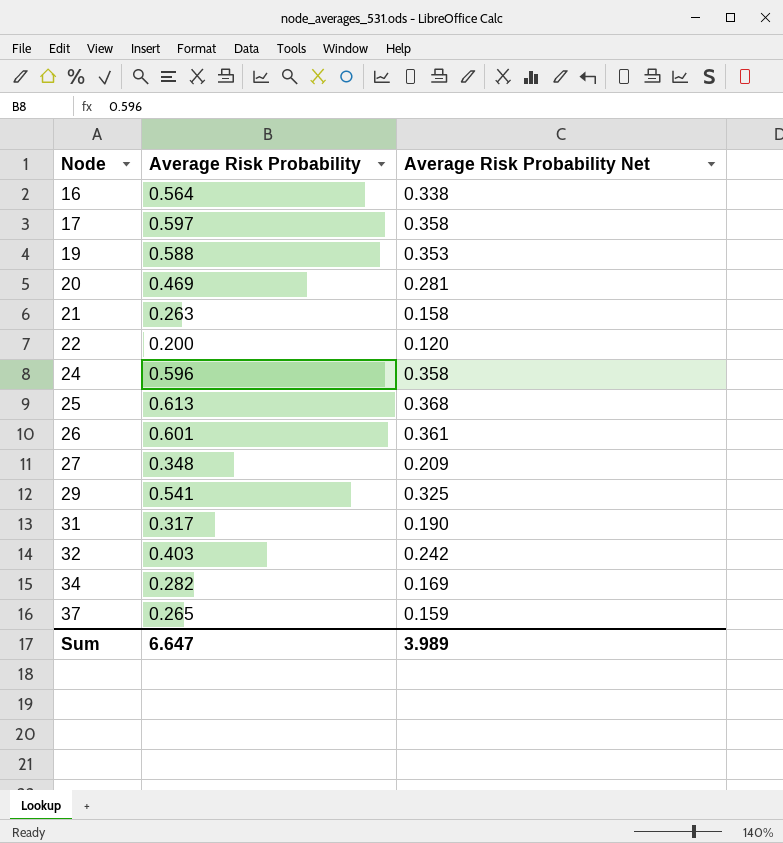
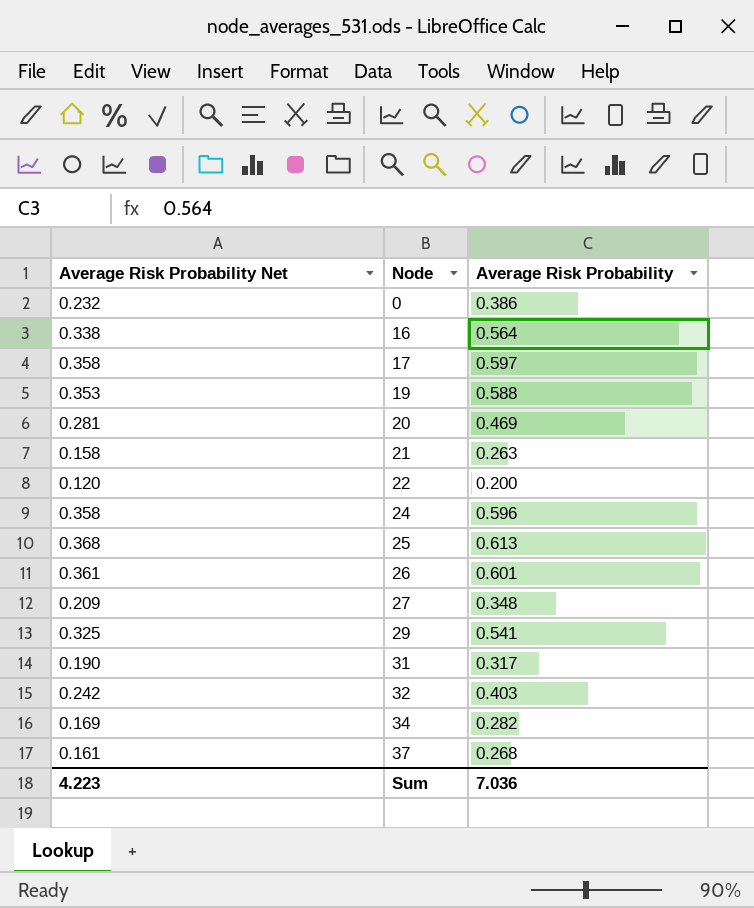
column Average Risk Probability Net | position: 3 -> 1
row 0: none -> 0.232 | 0.386
37 | Average Risk Probability Net: 0.159 -> 0.161
37 | Average Risk Probability: 0.265 -> 0.268
Sum | Average Risk Probability Net: 3.989 -> 4.223
Sum | Average Risk Probability: 6.647 -> 7.036

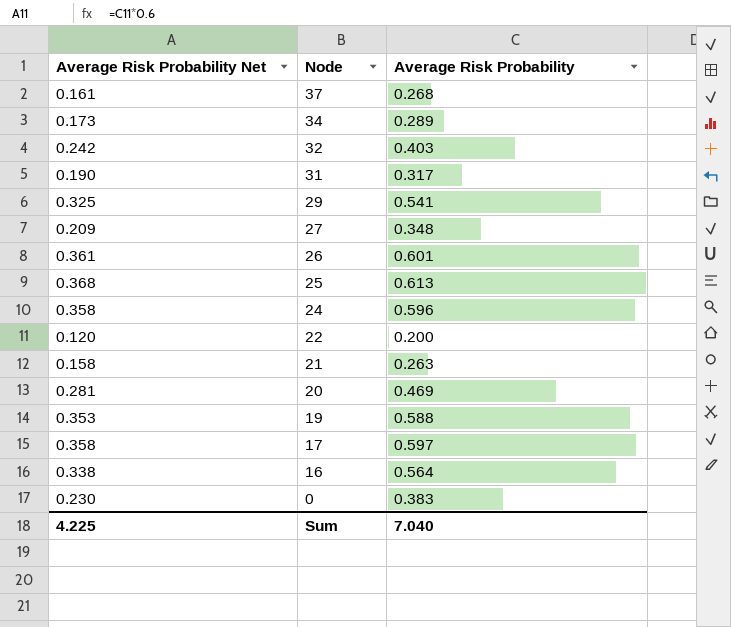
row order: Node ascending -> Node descending
34 | Average Risk Probability Net: 0.169 -> 0.173
34 | Average Risk Probability: 0.282 -> 0.289
0 | Average Risk Probability Net: 0.232 -> 0.230
0 | Average Risk Probability: 0.386 -> 0.383
Sum | Average Risk Probability Net: 4.223 -> 4.225
Sum | Average Risk Probability: 7.036 -> 7.040

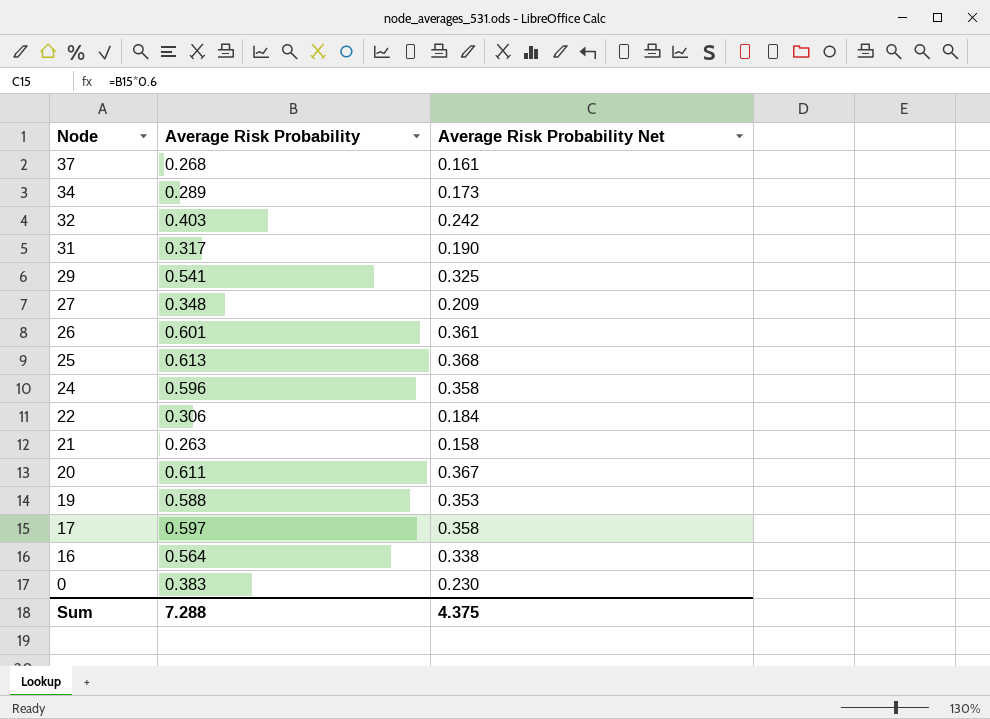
column Average Risk Probability Net | position: 1 -> 3
22 | Average Risk Probability: 0.200 -> 0.306
22 | Average Risk Probability Net: 0.120 -> 0.184
20 | Average Risk Probability: 0.469 -> 0.611
20 | Average Risk Probability Net: 0.281 -> 0.367
Sum | Average Risk Probability: 7.040 -> 7.288
Sum | Average Risk Probability Net: 4.225 -> 4.375

